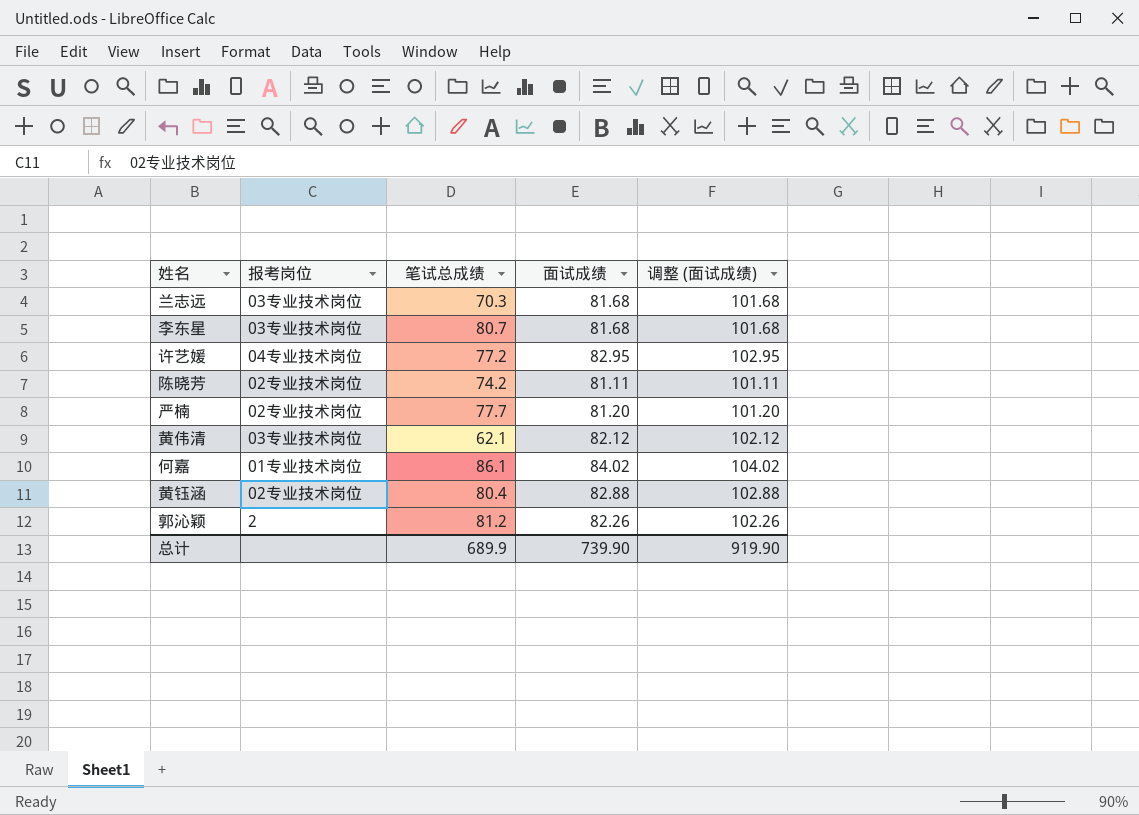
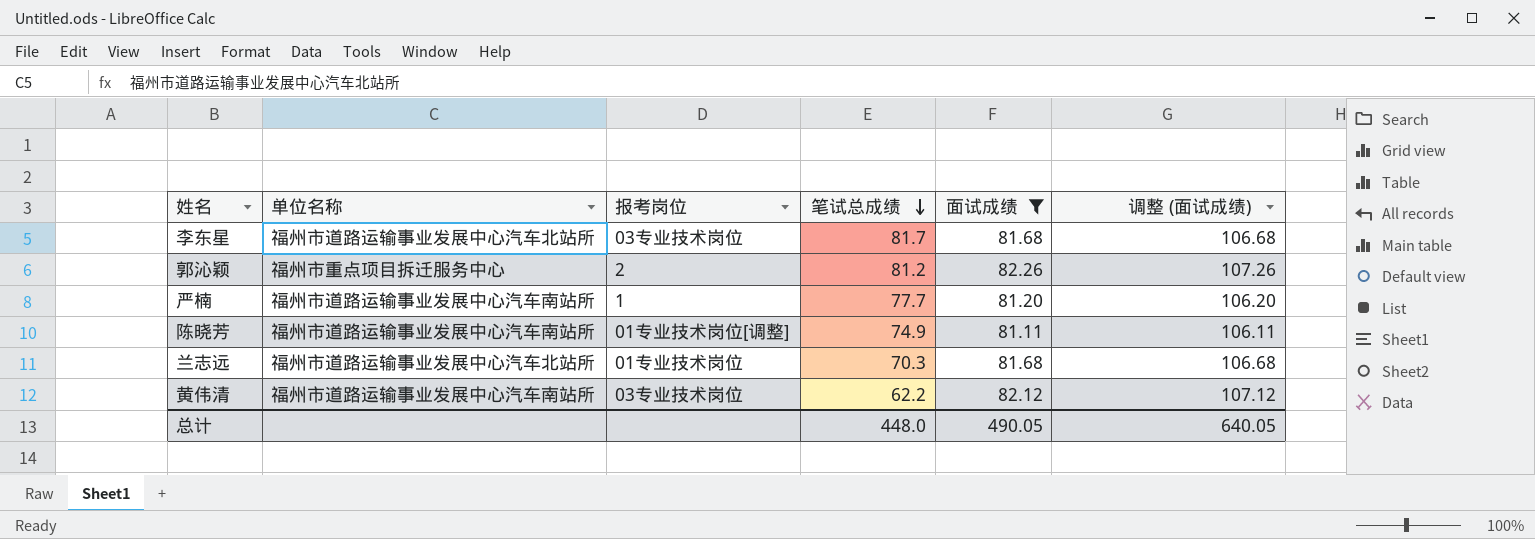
filter: none -> 面试成绩 <= 82.26
row order: none -> 笔试总成绩 descending
column 单位名称 | position: none -> 2
column 调整 (面试成绩) | formula: [面试成绩] + 20 -> [面试成绩] + 25
李东星 | 笔试总成绩: 80.7 -> 81.7
严楠 | 报考岗位: 02专业技术岗位 -> 1
陈晓芳 | 报考岗位: 02专业技术岗位 -> 01专业技术岗位[调整]
陈晓芳 | 笔试总成绩: 74.2 -> 74.9
兰志远 | 报考岗位: 03专业技术岗位 -> 01专业技术岗位
黄伟清 | 笔试总成绩: 62.1 -> 62.2
总计 | 笔试总成绩: 689.9 -> 448.0
总计 | 面试成绩: 739.90 -> 490.05
总计 | 调整 (面试成绩): 919.90 -> 640.05

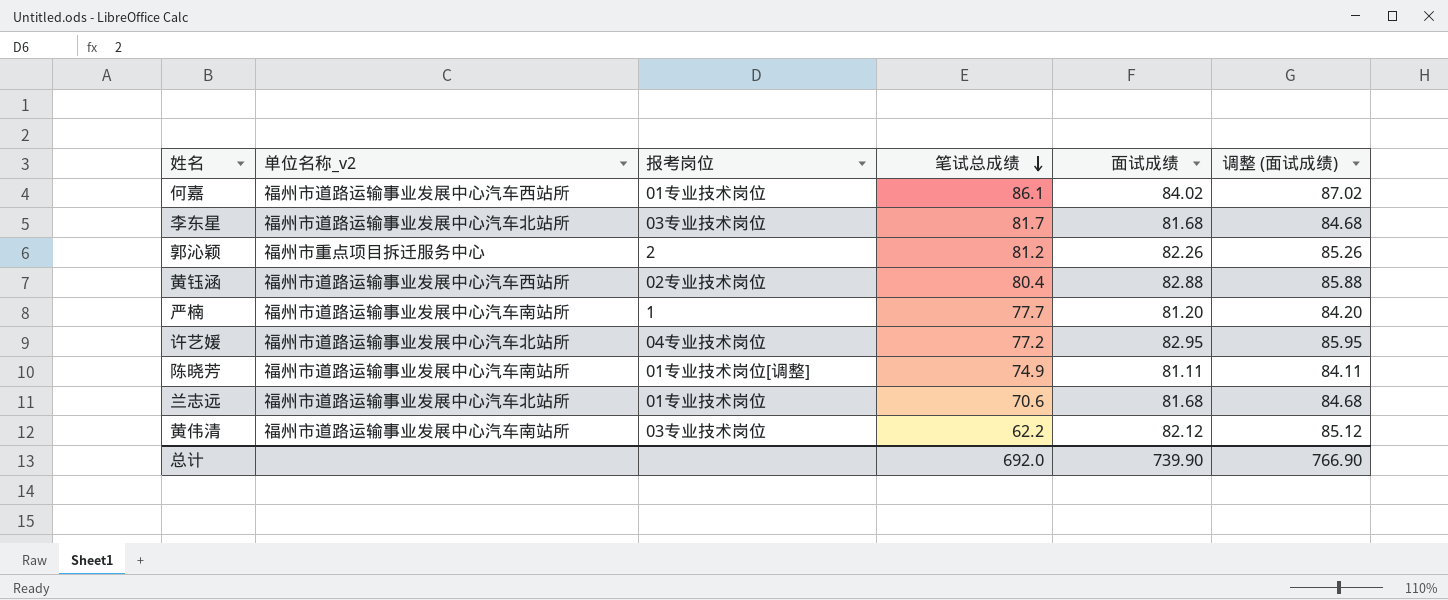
filter: 面试成绩 <= 82.26 -> none
column name: 单位名称 -> 单位名称_v2
column 调整 (面试成绩) | formula: [面试成绩] + 25 -> [面试成绩] + 3
兰志远 | 笔试总成绩: 70.3 -> 70.6
总计 | 笔试总成绩: 448.0 -> 692.0
总计 | 面试成绩: 490.05 -> 739.90
总计 | 调整 (面试成绩): 640.05 -> 766.90

